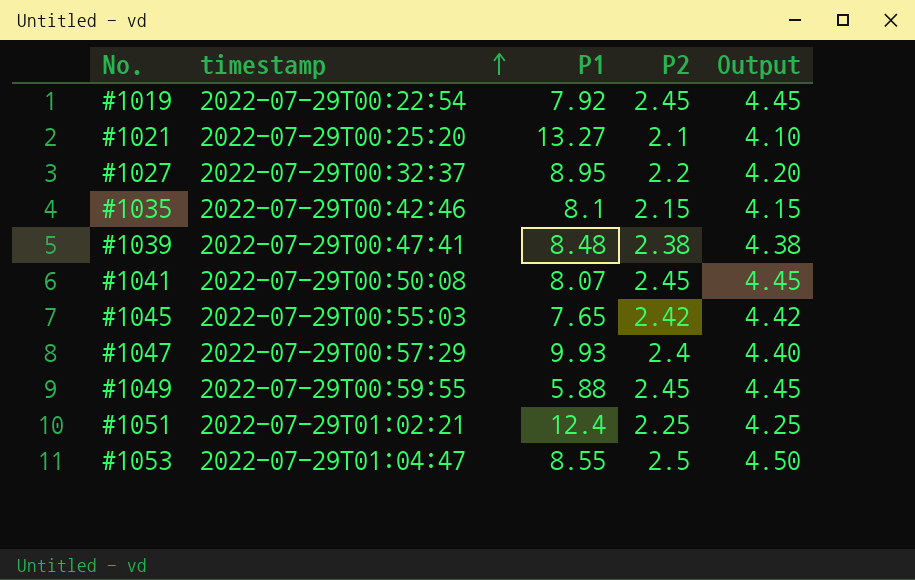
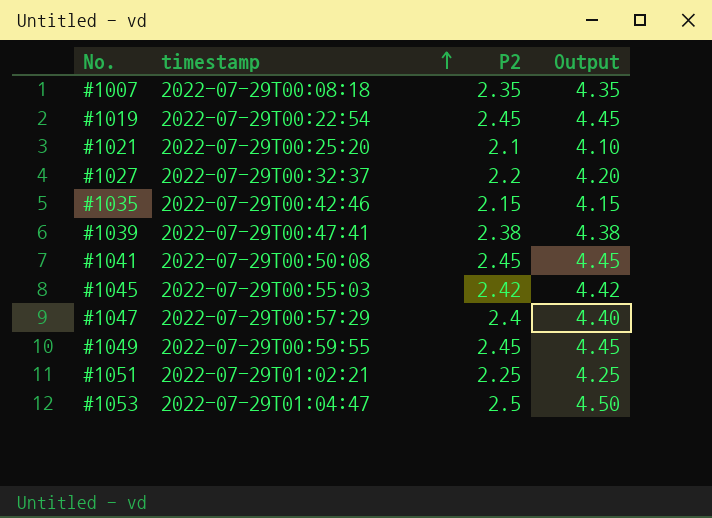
column P1 | position: 3 -> none
row #1007: none -> 2022-07-29T00:08:18 | 2.35 | 4.35

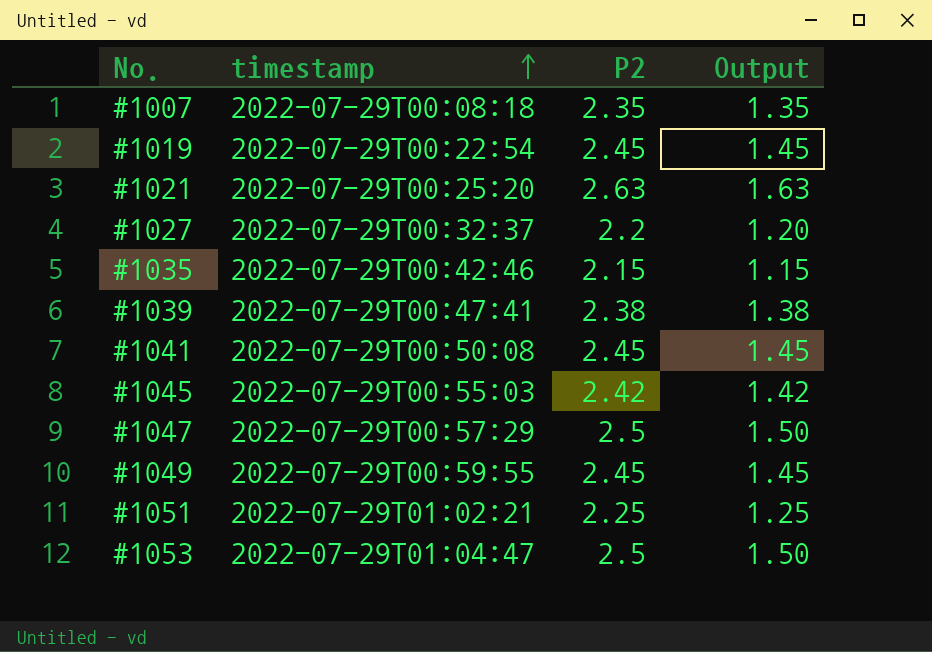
column Output | formula: [P2] + 2 -> [P2] - 1
#1021 | P2: 2.1 -> 2.63
#1047 | P2: 2.4 -> 2.5

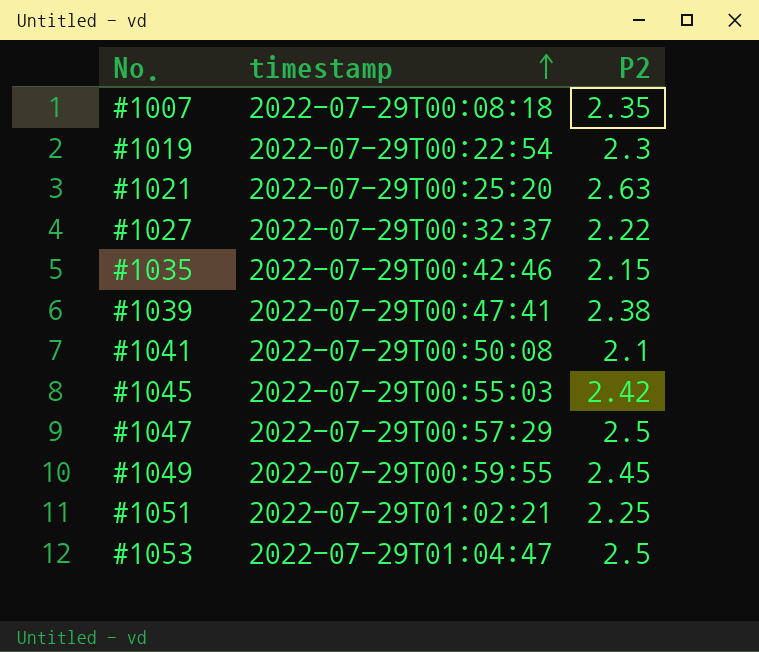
column Output | formula: [P2] - 1 -> none
#1019 | P2: 2.45 -> 2.3
#1027 | P2: 2.2 -> 2.22
#1041 | P2: 2.45 -> 2.1

